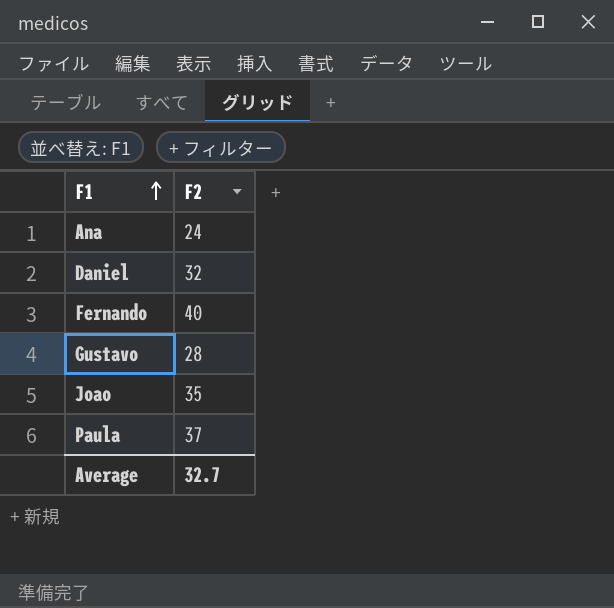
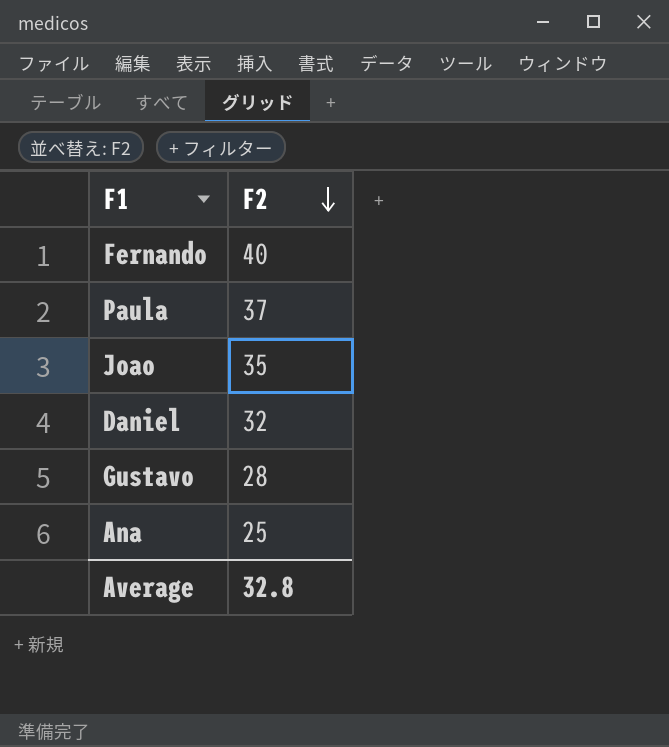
row order: F1 ascending -> F2 descending
Ana | F2: 24 -> 25
Average | F2: 32.7 -> 32.8

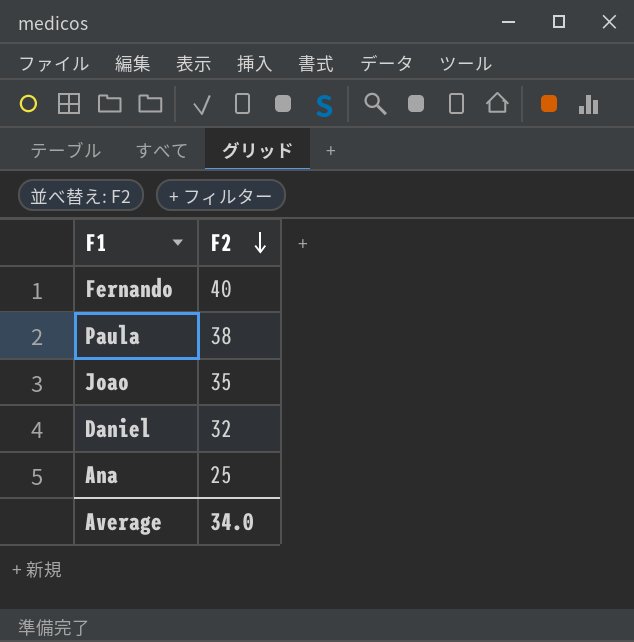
row Gustavo: 28 -> none
Paula | F2: 37 -> 38
Average | F2: 32.8 -> 34.0

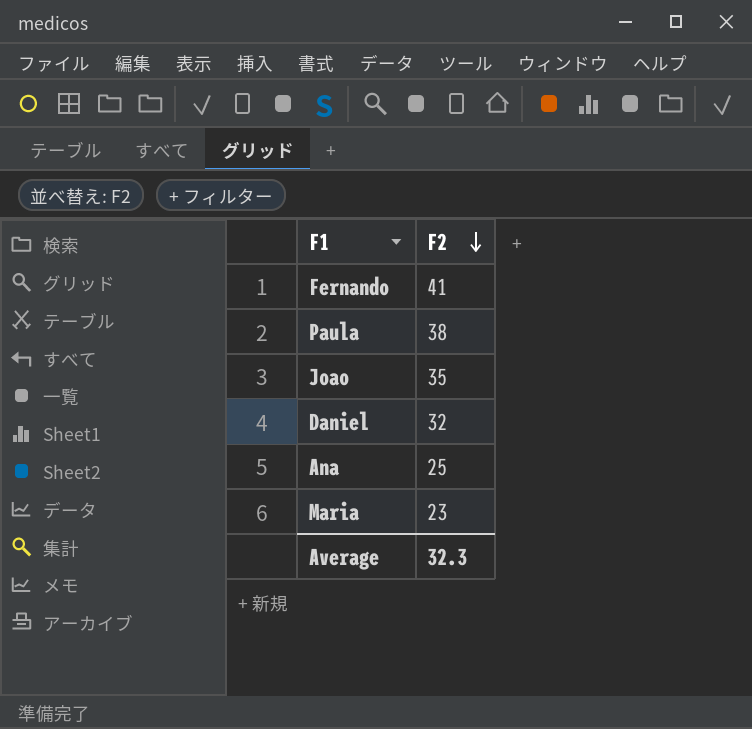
Fernando | F2: 40 -> 41
row Maria: none -> 23
Average | F2: 34.0 -> 32.3

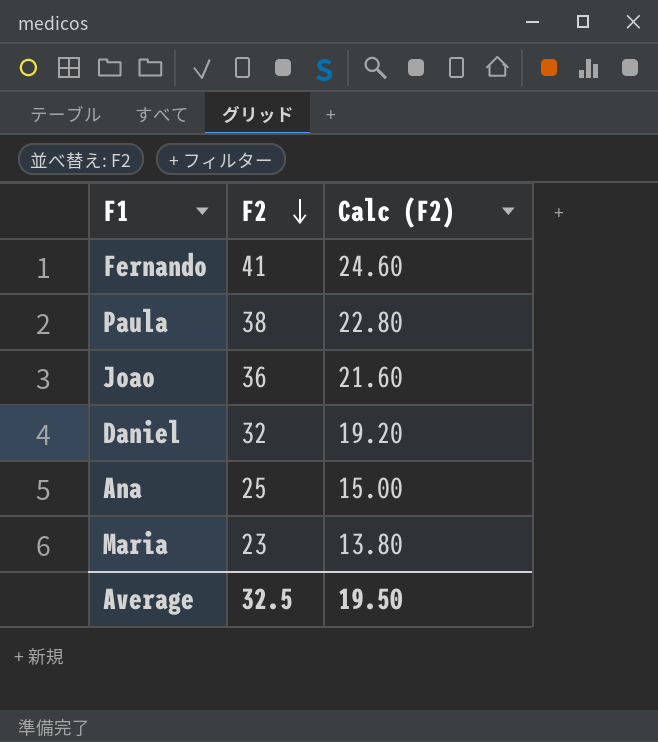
column Calc (F2) | formula: none -> [F2] * 0.6
Joao | F2: 35 -> 36
Average | F2: 32.3 -> 32.5

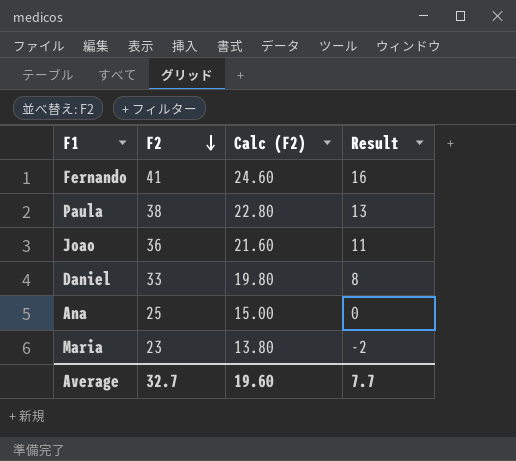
column Result | formula: none -> [F2] - 25
Daniel | F2: 32 -> 33
Daniel | Calc (F2): 19.20 -> 19.80
Average | F2: 32.5 -> 32.7
Average | Calc (F2): 19.50 -> 19.60

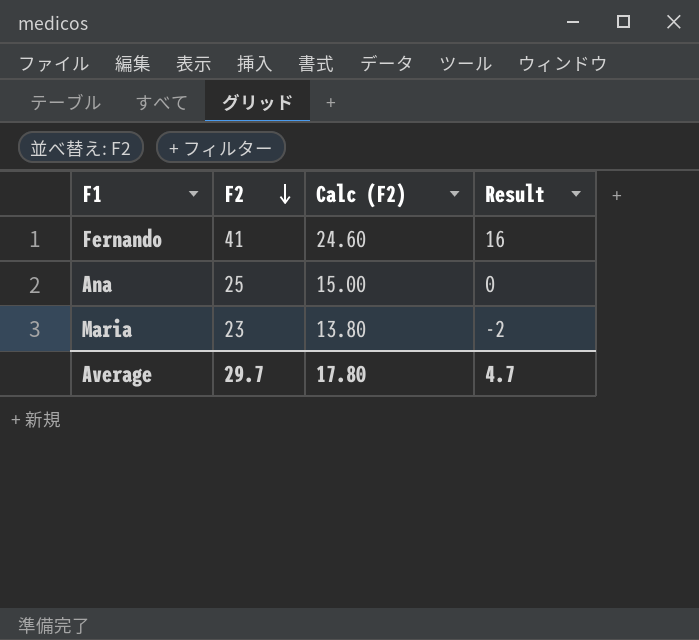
row Paula: 38 | 22.80 | 13 -> none
row Joao: 36 | 21.60 | 11 -> none
row Daniel: 33 | 19.80 | 8 -> none
Average | F2: 32.7 -> 29.7
Average | Calc (F2): 19.60 -> 17.80
Average | Result: 7.7 -> 4.7

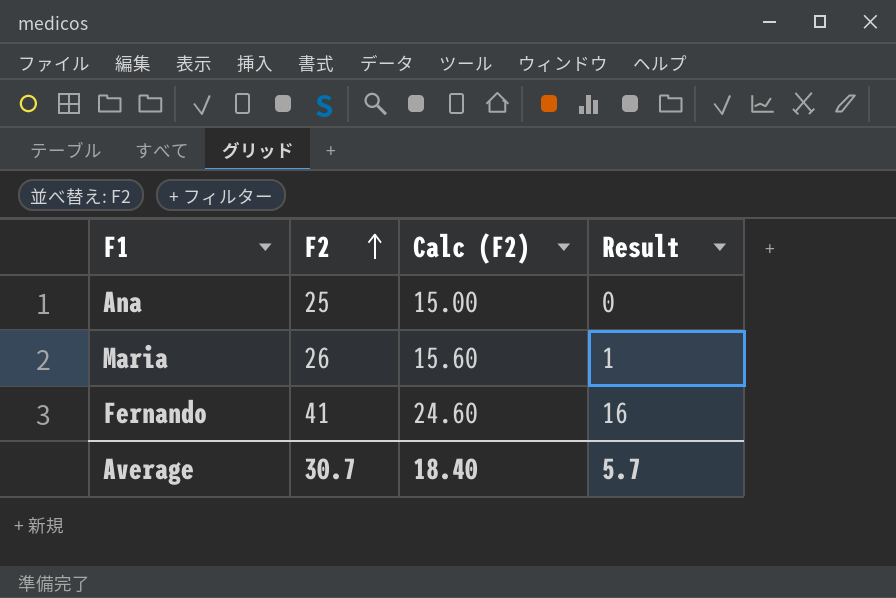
row order: F2 descending -> F2 ascending
Maria | F2: 23 -> 26
Maria | Calc (F2): 13.80 -> 15.60
Maria | Result: -2 -> 1
Average | F2: 29.7 -> 30.7
Average | Calc (F2): 17.80 -> 18.40
Average | Result: 4.7 -> 5.7

